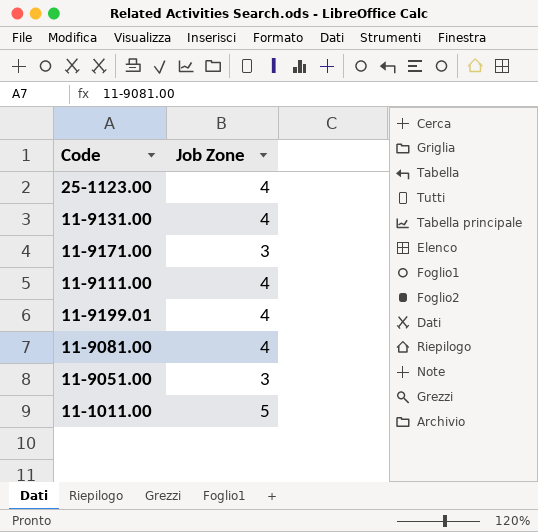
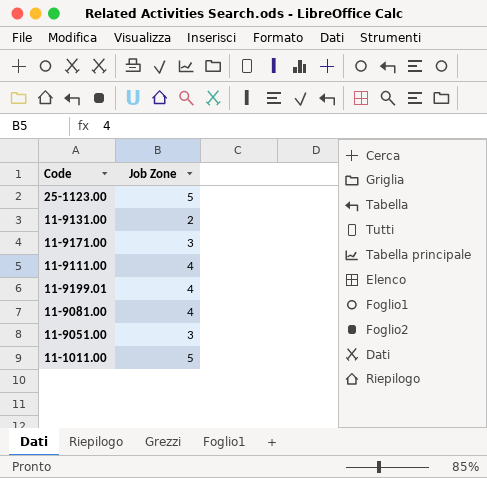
25-1123.00 | Job Zone: 4 -> 5
11-9131.00 | Job Zone: 4 -> 2

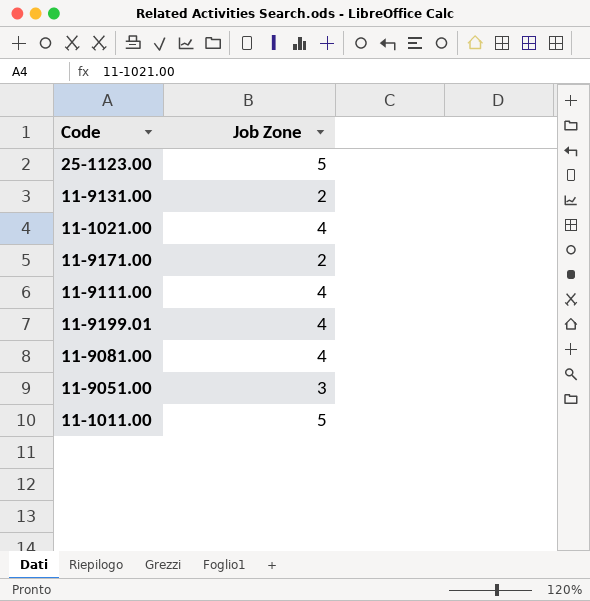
row 11-1021.00: none -> 4
11-9171.00 | Job Zone: 3 -> 2

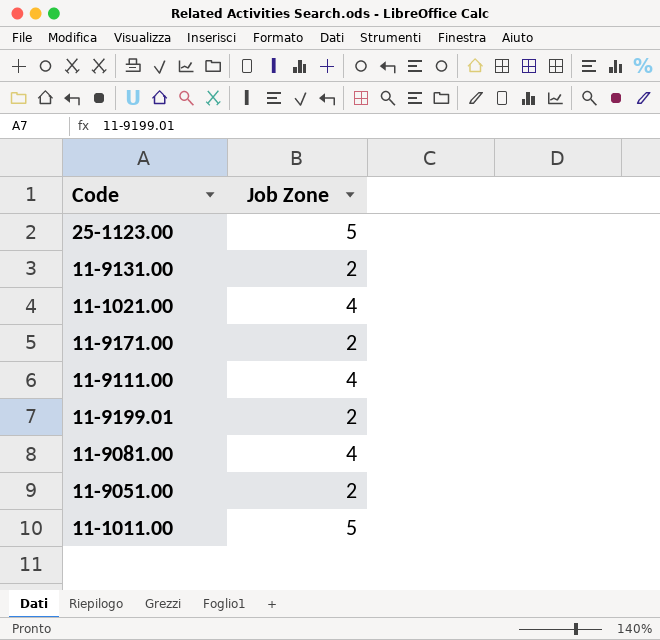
11-9199.01 | Job Zone: 4 -> 2
11-9051.00 | Job Zone: 3 -> 2

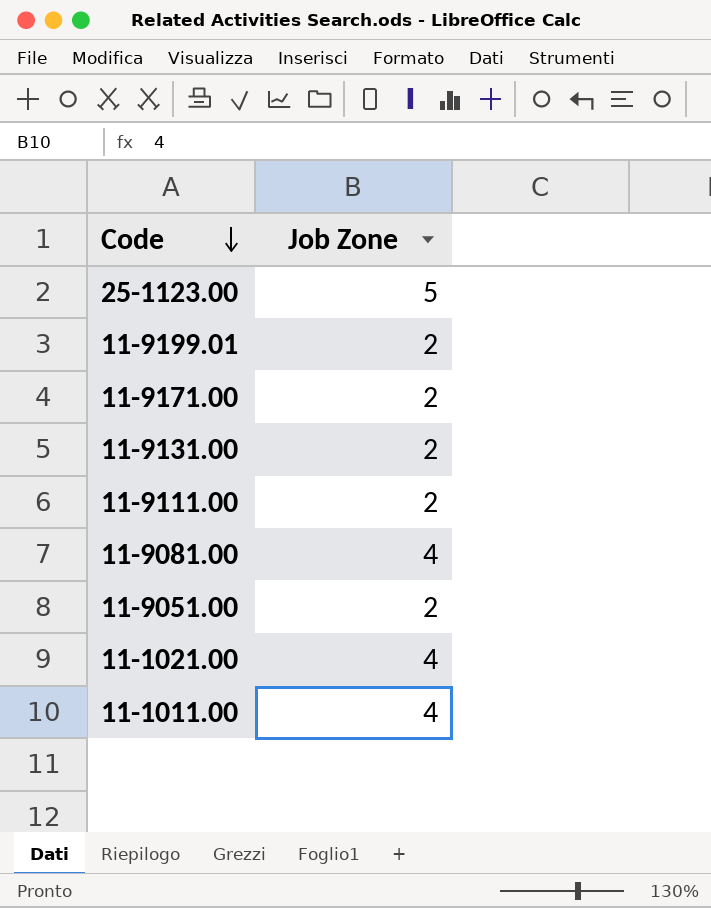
row order: none -> Code descending
11-9111.00 | Job Zone: 4 -> 2
11-1011.00 | Job Zone: 5 -> 4

